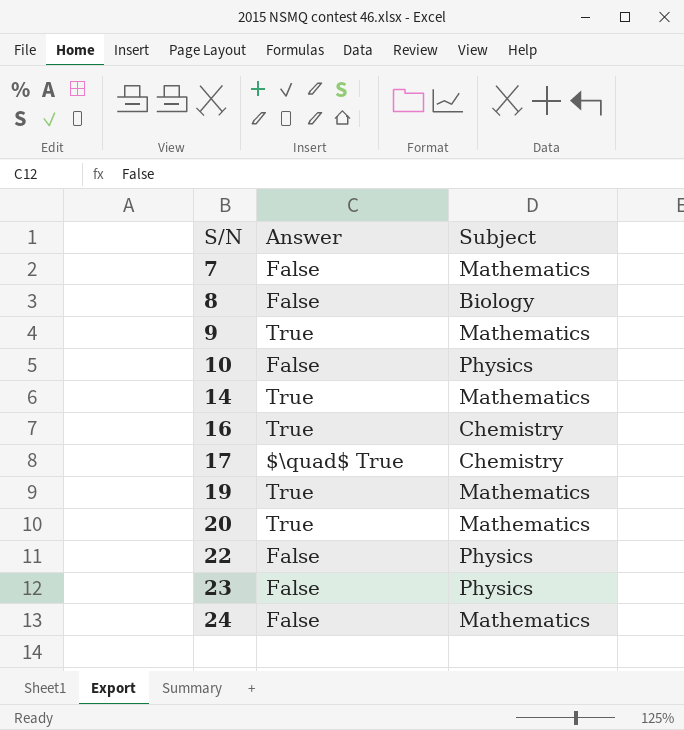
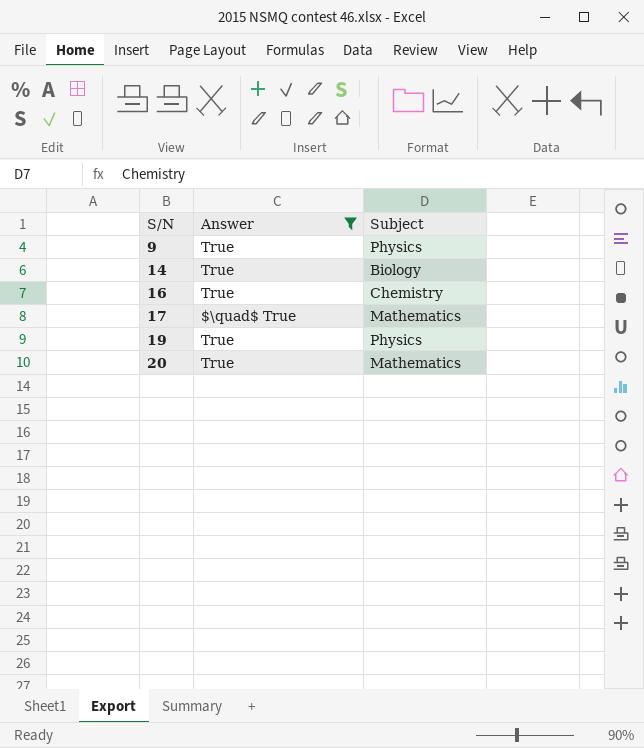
filter: none -> Answer != False
9 | Subject: Mathematics -> Physics
14 | Subject: Mathematics -> Biology
17 | Subject: Chemistry -> Mathematics
19 | Subject: Mathematics -> Physics

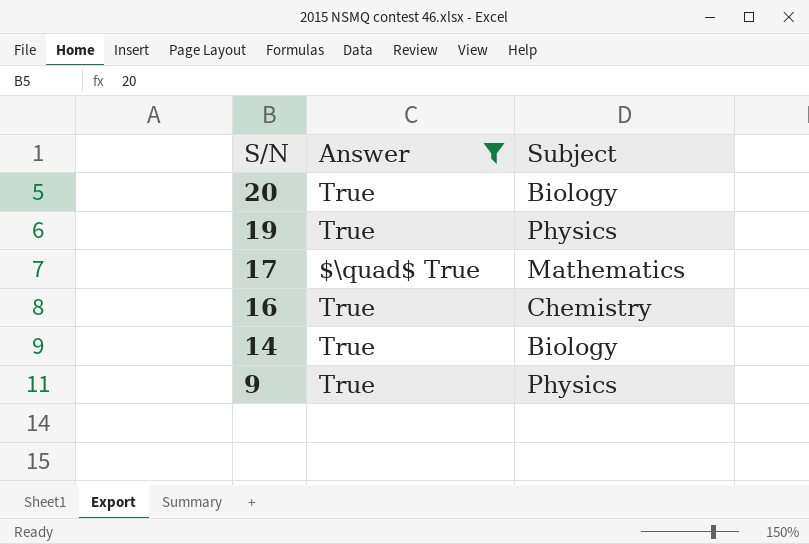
row order: S/N ascending -> S/N descending
20 | Subject: Mathematics -> Biology

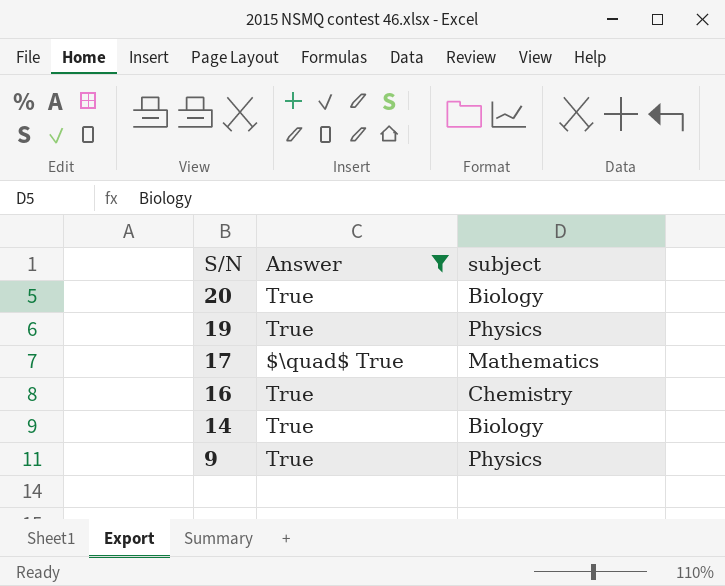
column name: Subject -> subject

